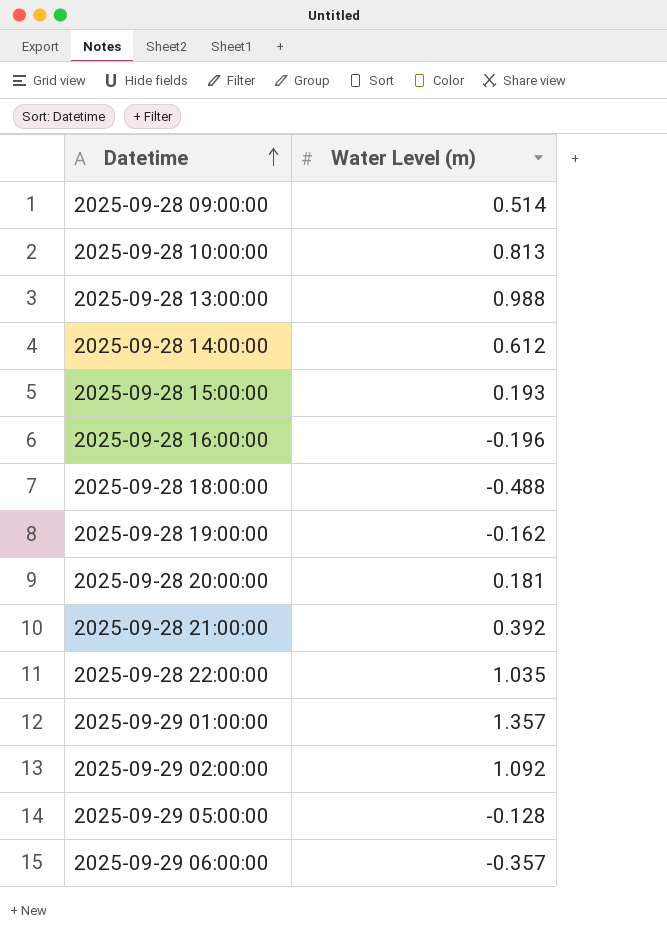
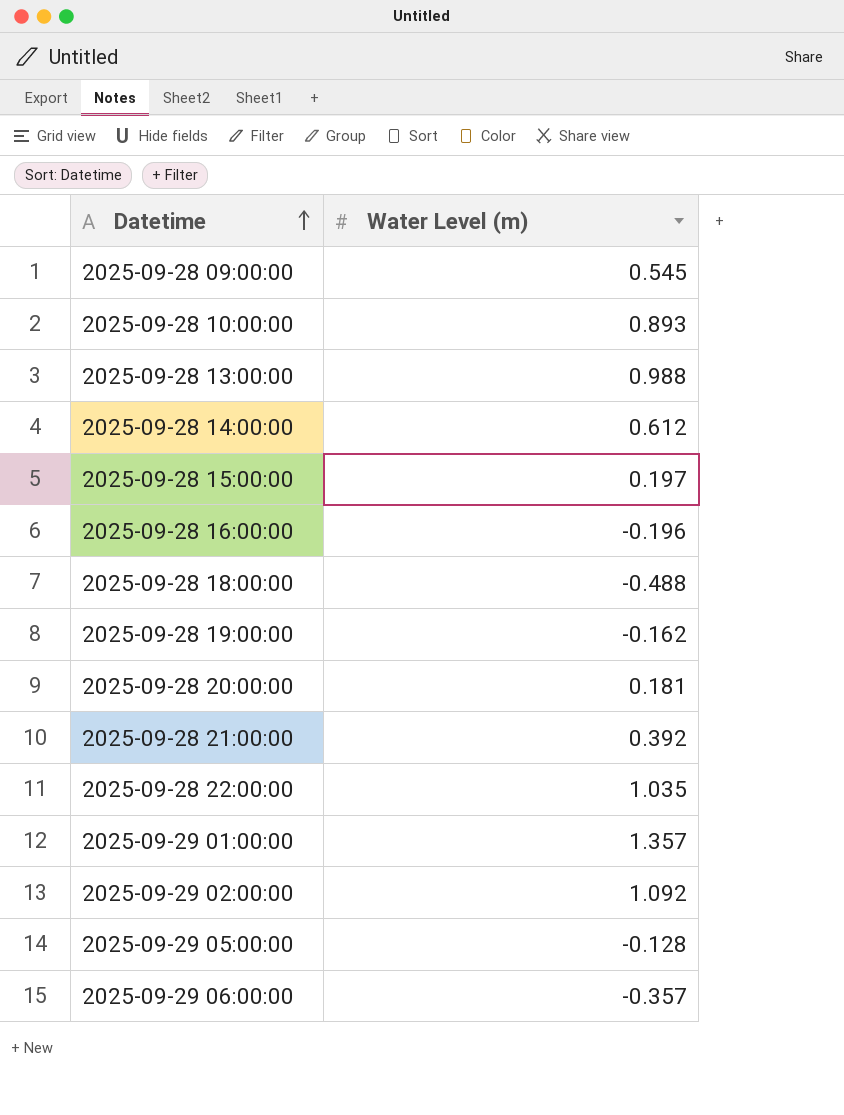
2025-09-28 09:00:00 | Water Level (m): 0.514 -> 0.545
2025-09-28 10:00:00 | Water Level (m): 0.813 -> 0.893
2025-09-28 15:00:00 | Water Level (m): 0.193 -> 0.197

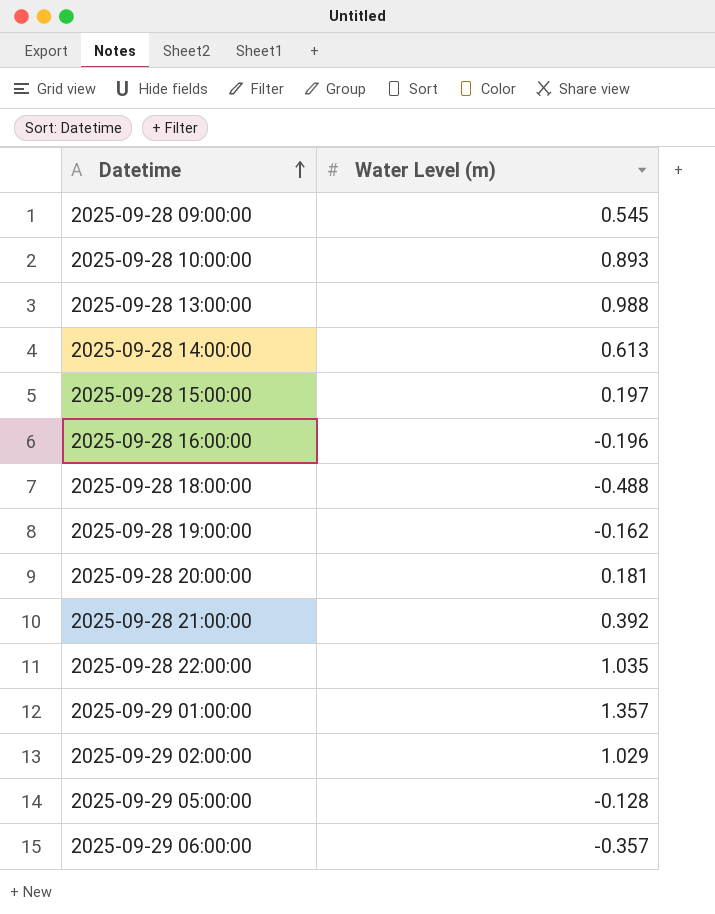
2025-09-28 14:00:00 | Water Level (m): 0.612 -> 0.613
2025-09-29 02:00:00 | Water Level (m): 1.092 -> 1.029

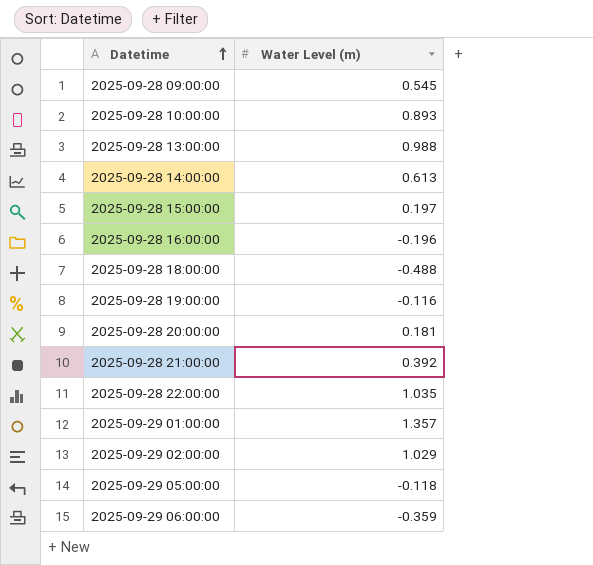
2025-09-28 19:00:00 | Water Level (m): -0.162 -> -0.116
2025-09-29 05:00:00 | Water Level (m): -0.128 -> -0.118
2025-09-29 06:00:00 | Water Level (m): -0.357 -> -0.359

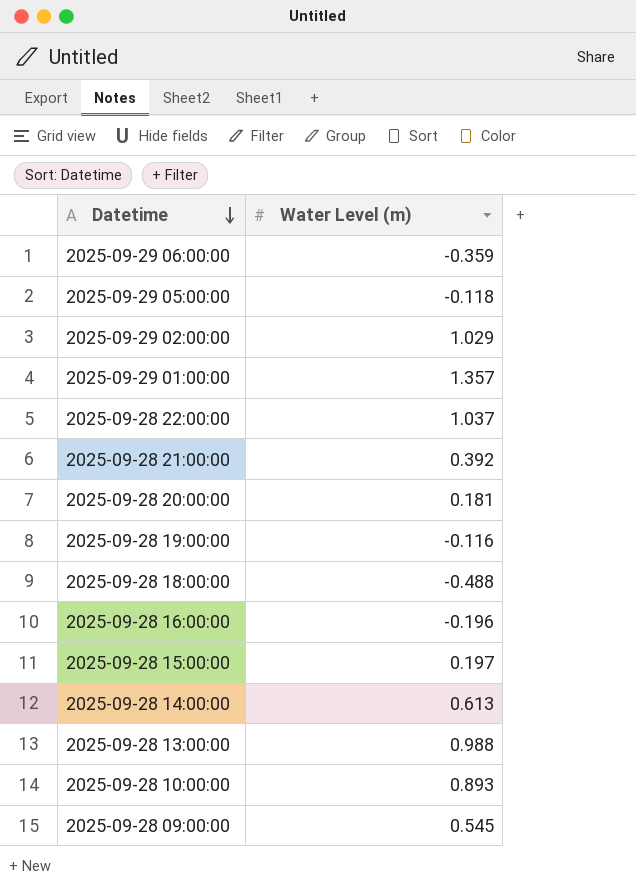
row order: Datetime ascending -> Datetime descending
2025-09-28 22:00:00 | Water Level (m): 1.035 -> 1.037

